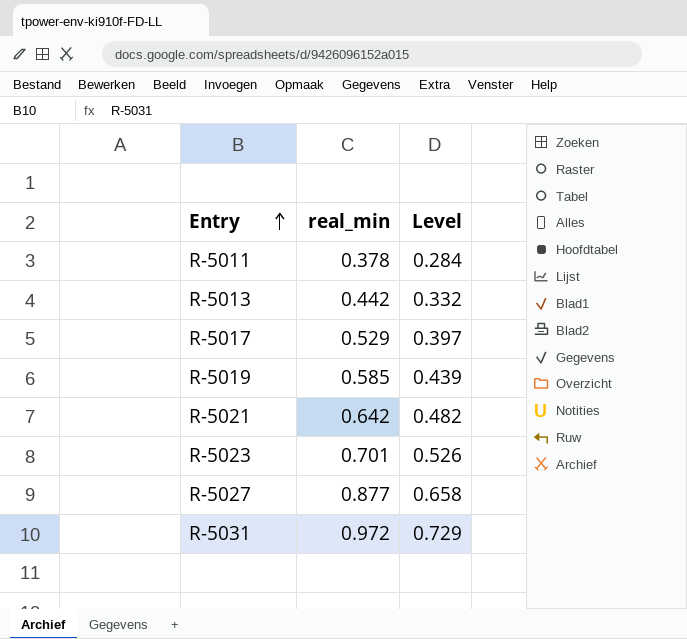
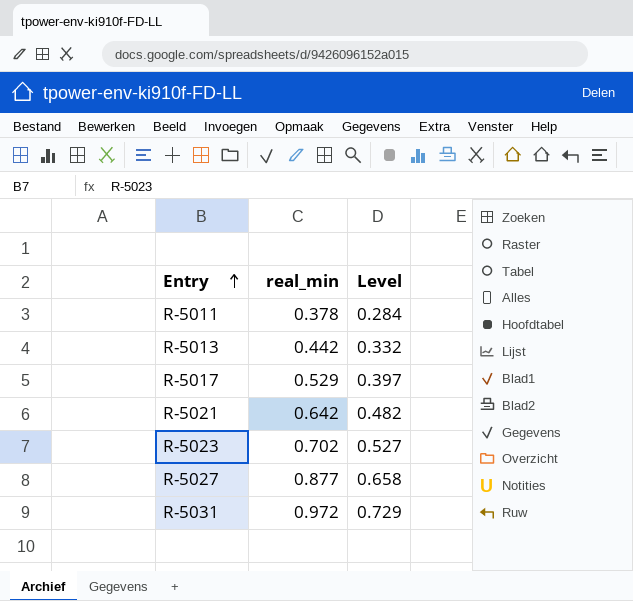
row R-5019: 0.585 | 0.439 -> none
R-5023 | real_min: 0.701 -> 0.702
R-5023 | Level: 0.526 -> 0.527

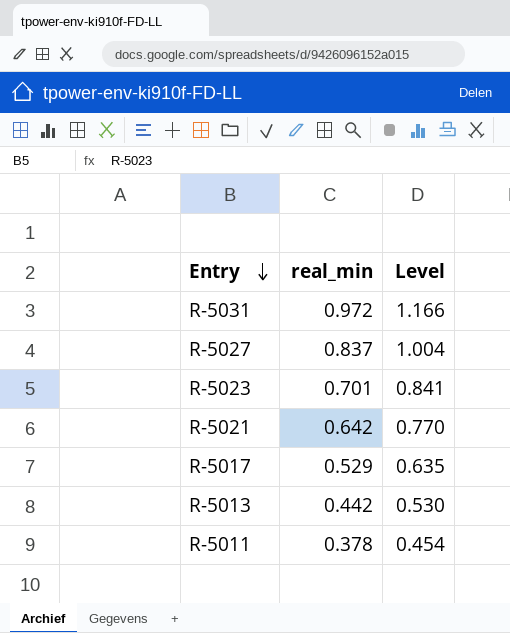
row order: Entry ascending -> Entry descending
column Level | formula: [real_min] * 0.75 -> [real_min] * 1.2
R-5027 | real_min: 0.877 -> 0.837
R-5023 | real_min: 0.702 -> 0.701

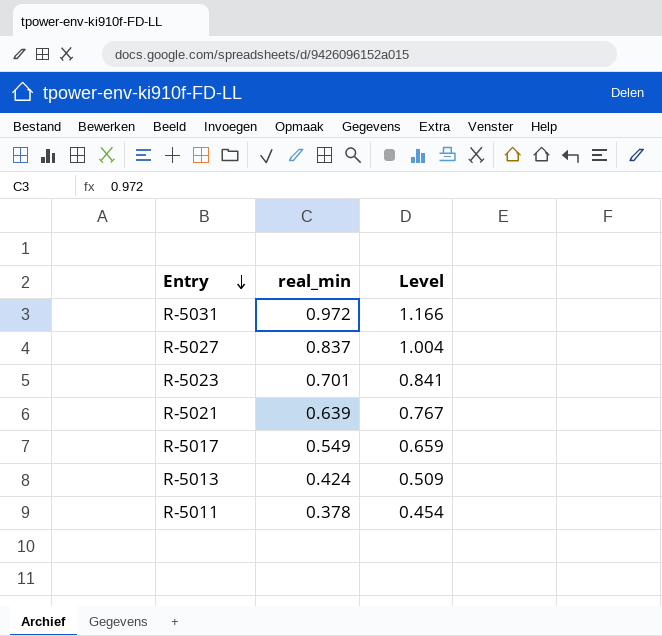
R-5021 | real_min: 0.642 -> 0.639
R-5021 | Level: 0.770 -> 0.767
R-5017 | real_min: 0.529 -> 0.549
R-5017 | Level: 0.635 -> 0.659
R-5013 | real_min: 0.442 -> 0.424
R-5013 | Level: 0.530 -> 0.509

